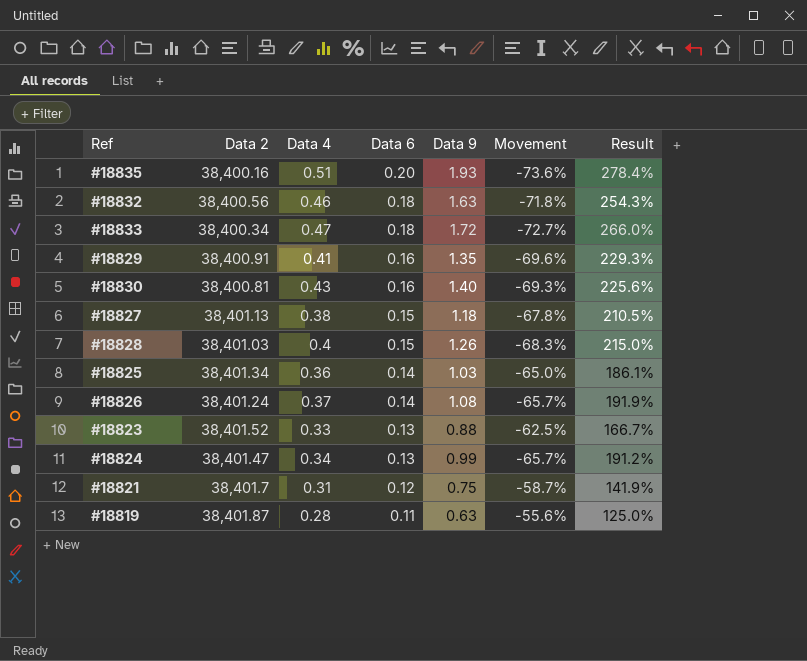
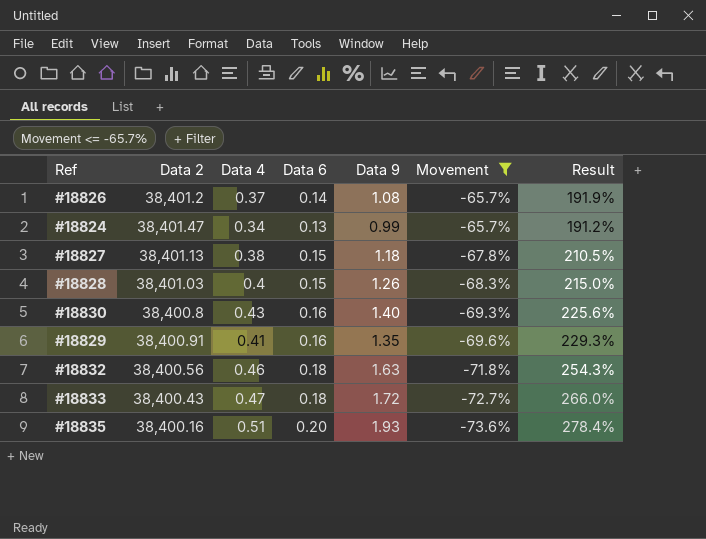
filter: none -> Movement <= -65.7%
row order: Data 6 descending -> Movement descending
#18826 | Data 2: 38,401.24 -> 38,401.2
#18830 | Data 2: 38,400.81 -> 38,400.8
#18833 | Data 2: 38,400.34 -> 38,400.43

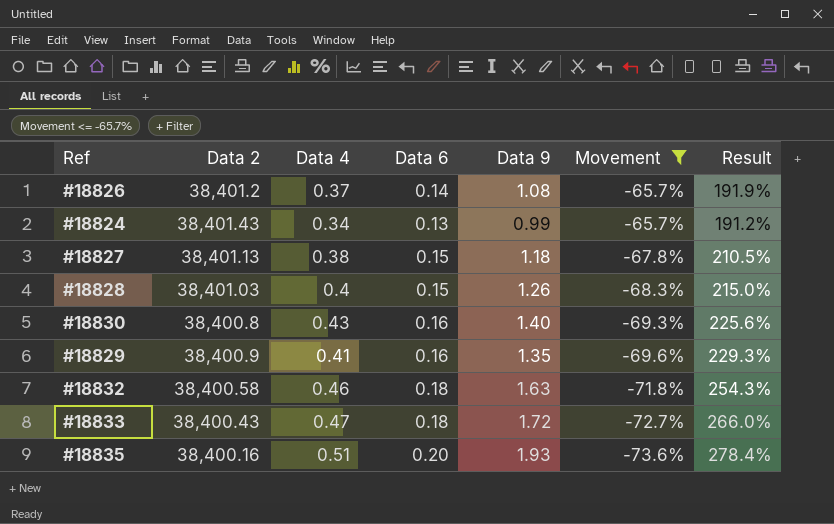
#18824 | Data 2: 38,401.47 -> 38,401.43
#18829 | Data 2: 38,400.91 -> 38,400.9
#18832 | Data 2: 38,400.56 -> 38,400.58

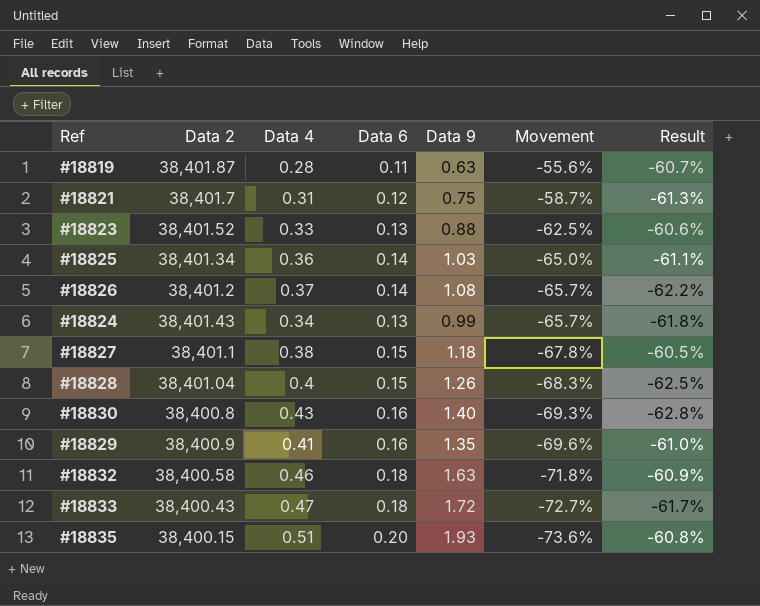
filter: Movement <= -65.7% -> none
column Result | formula: ([Data 9] - [Data 4]) / [Data 4] -> ([Data 6] - [Data 4]) / [Data 4]
#18827 | Data 2: 38,401.13 -> 38,401.1
#18828 | Data 2: 38,401.03 -> 38,401.04
#18835 | Data 2: 38,400.16 -> 38,400.15

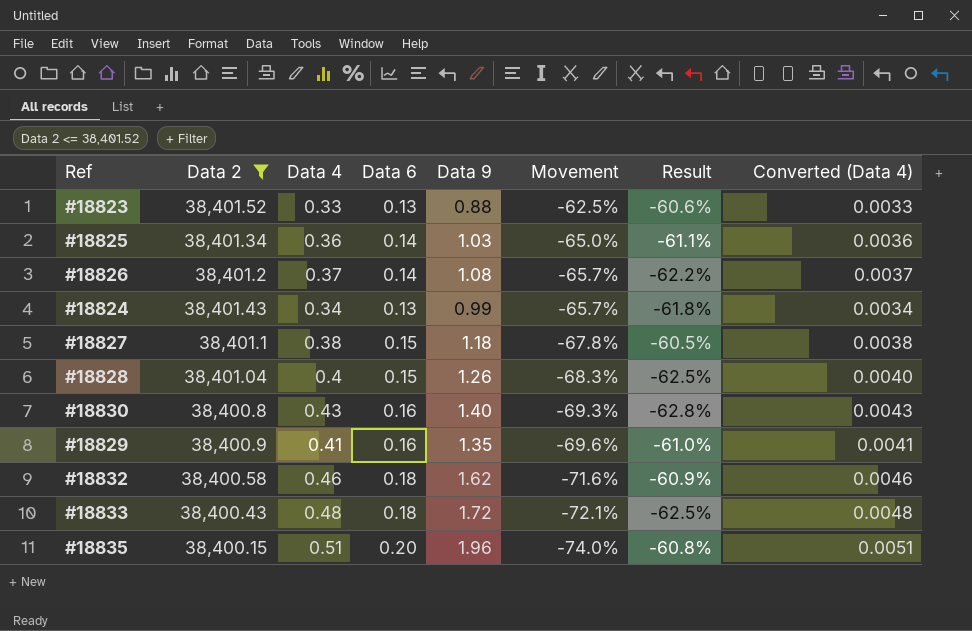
filter: none -> Data 2 <= 38,401.52
column Converted (Data 4) | formula: none -> [Data 4] * 0.01
#18832 | Data 9: 1.63 -> 1.62
#18832 | Movement: -71.8% -> -71.6%
#18833 | Data 4: 0.47 -> 0.48
#18833 | Movement: -72.7% -> -72.1%
#18833 | Result: -61.7% -> -62.5%
#18835 | Data 9: 1.93 -> 1.96
#18835 | Movement: -73.6% -> -74.0%

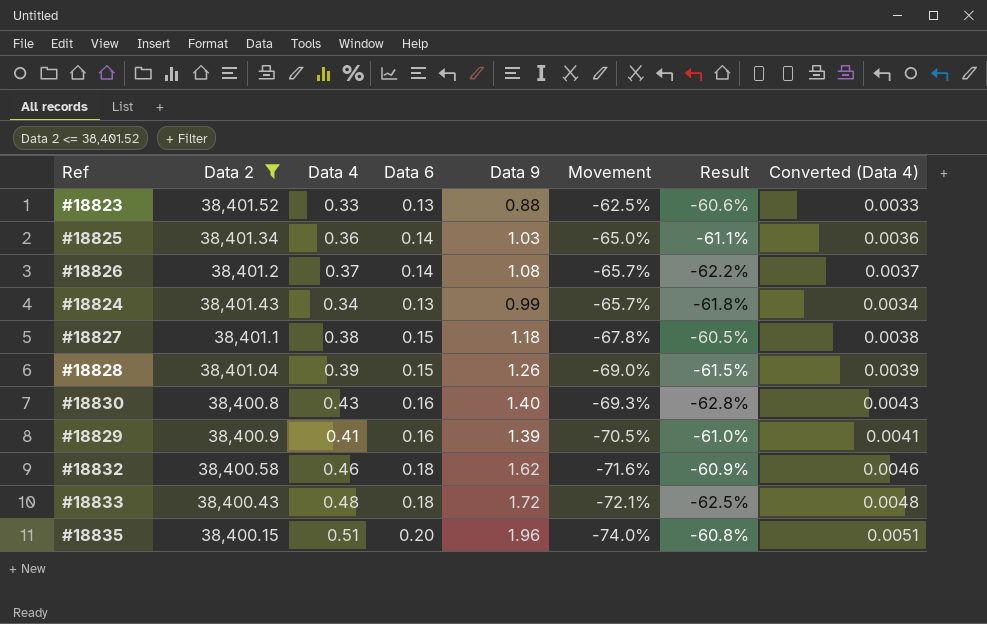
#18828 | Data 4: 0.4 -> 0.39
#18828 | Movement: -68.3% -> -69.0%
#18828 | Result: -62.5% -> -61.5%
#18828 | Converted (Data 4): 0.0040 -> 0.0039
#18829 | Data 9: 1.35 -> 1.39
#18829 | Movement: -69.6% -> -70.5%

